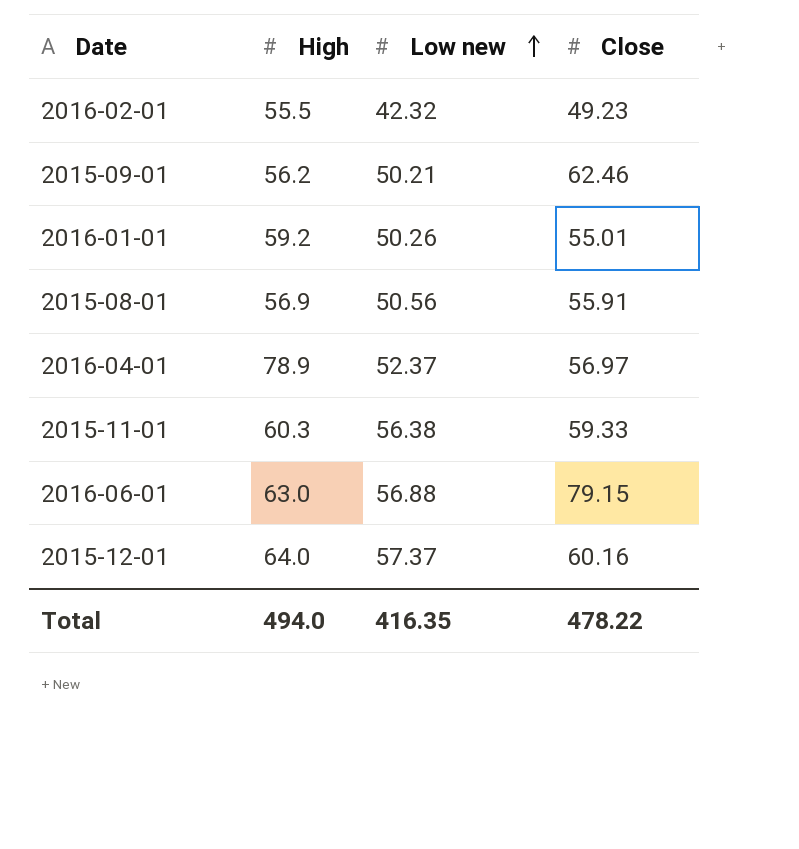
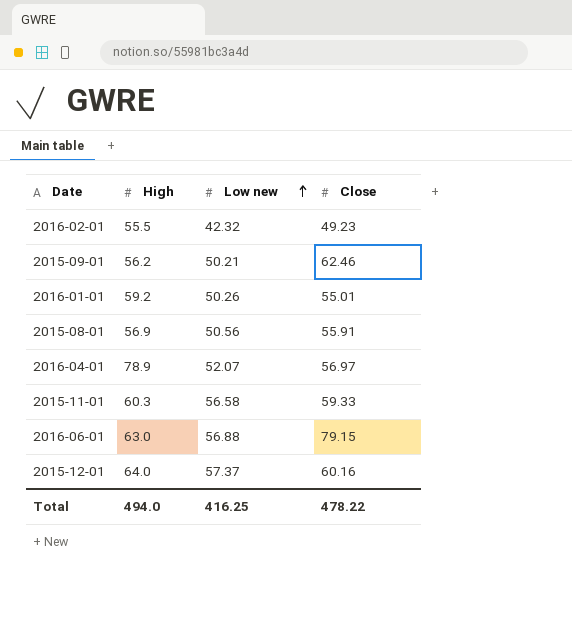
2016-04-01 | Low new: 52.37 -> 52.07
2015-11-01 | Low new: 56.38 -> 56.58
Total | Low new: 416.35 -> 416.25

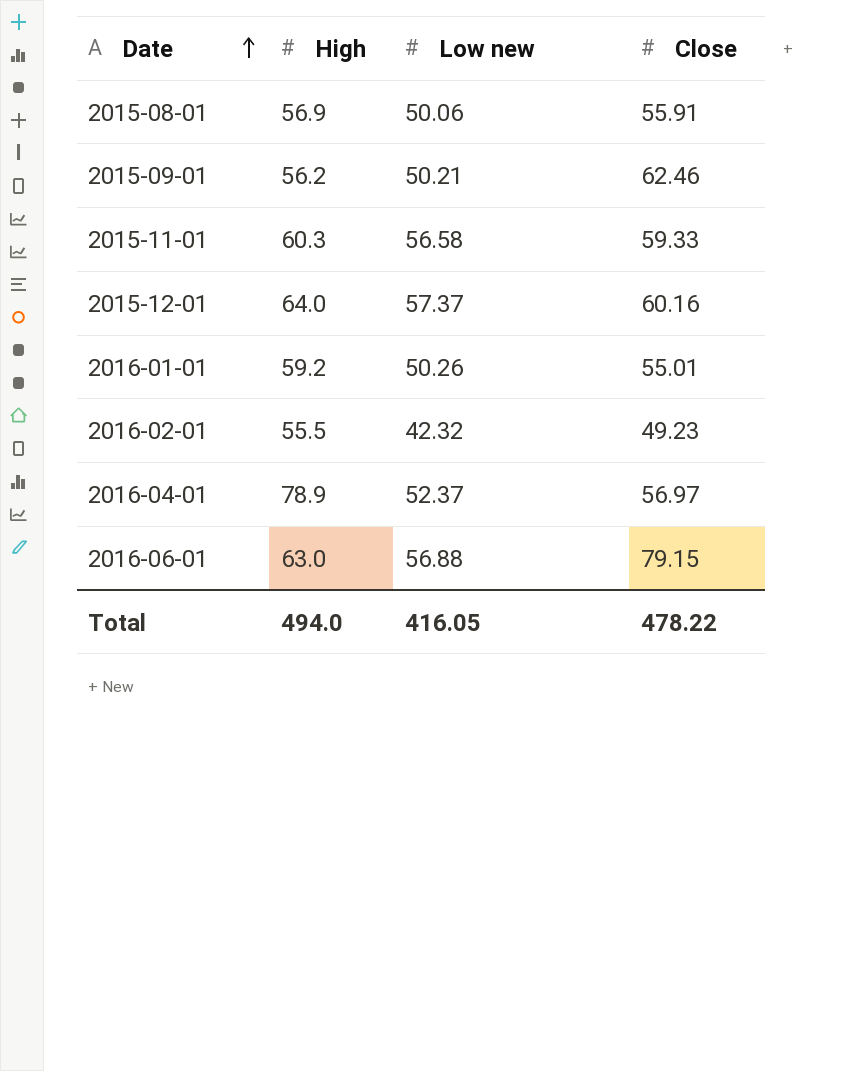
row order: Low new ascending -> Date ascending
2015-08-01 | Low new: 50.56 -> 50.06
2016-04-01 | Low new: 52.07 -> 52.37
Total | Low new: 416.25 -> 416.05

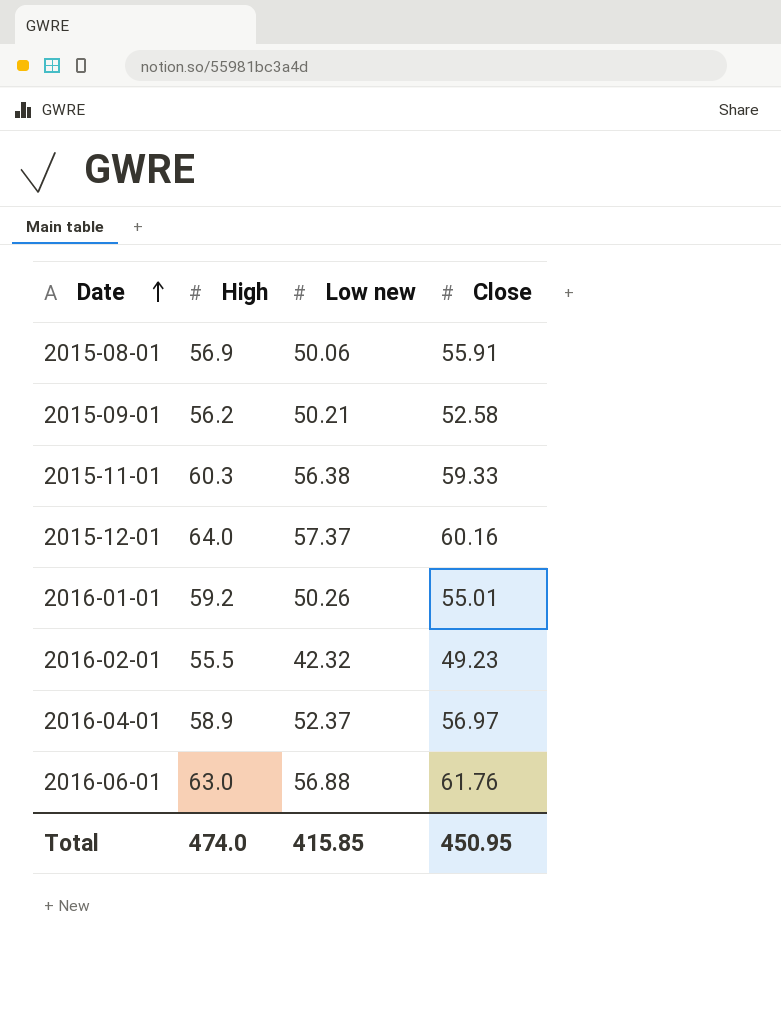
2015-09-01 | Close: 62.46 -> 52.58
2015-11-01 | Low new: 56.58 -> 56.38
2016-04-01 | High: 78.9 -> 58.9
2016-06-01 | Close: 79.15 -> 61.76
Total | High: 494.0 -> 474.0
Total | Low new: 416.05 -> 415.85
Total | Close: 478.22 -> 450.95

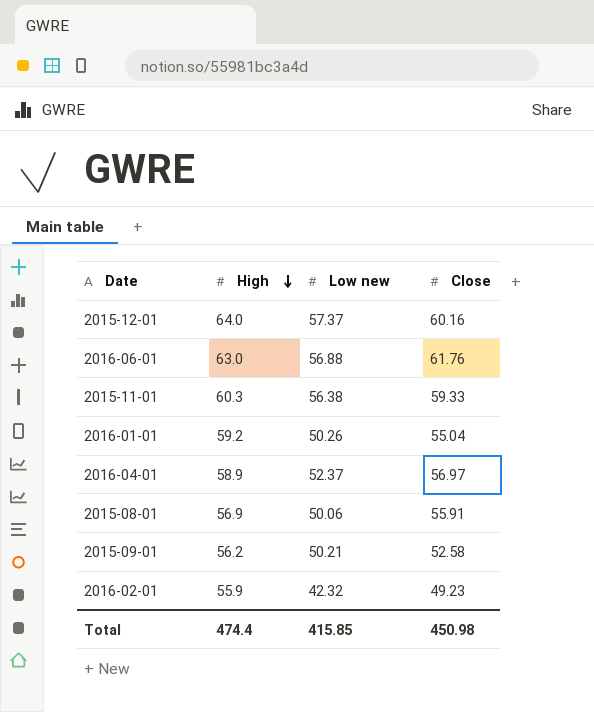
row order: Date ascending -> High descending
2016-01-01 | Close: 55.01 -> 55.04
2016-02-01 | High: 55.5 -> 55.9
Total | High: 474.0 -> 474.4
Total | Close: 450.95 -> 450.98

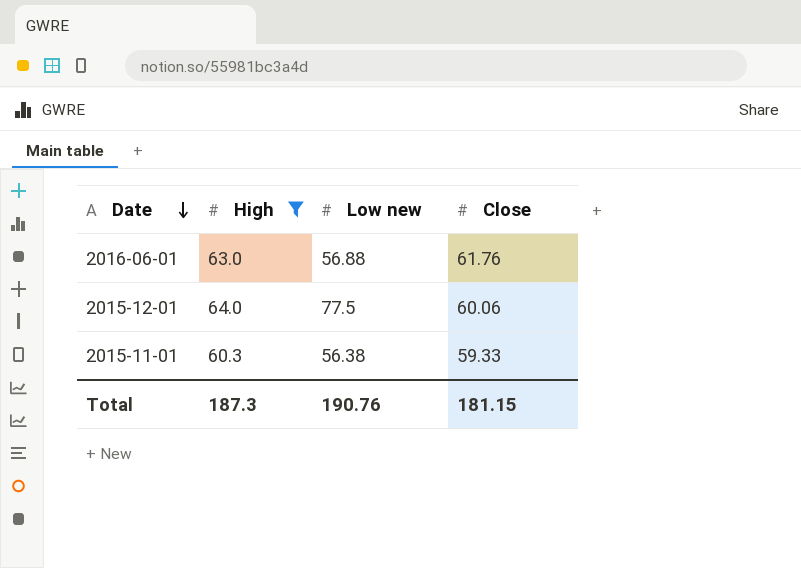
filter: none -> High >= 60.3
row order: High descending -> Date descending
2015-12-01 | Low new: 57.37 -> 77.5
2015-12-01 | Close: 60.16 -> 60.06
Total | High: 474.4 -> 187.3
Total | Low new: 415.85 -> 190.76
Total | Close: 450.98 -> 181.15

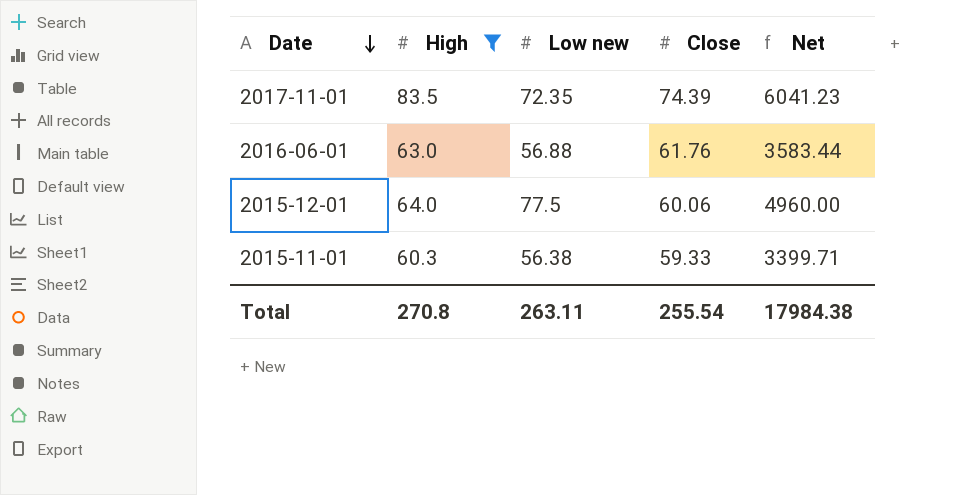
column Net | formula: none -> [High] * [Low new]
row 2017-11-01: none -> 83.5 | 72.35 | 74.39 | 6041.23
Total | High: 187.3 -> 270.8
Total | Low new: 190.76 -> 263.11
Total | Close: 181.15 -> 255.54

